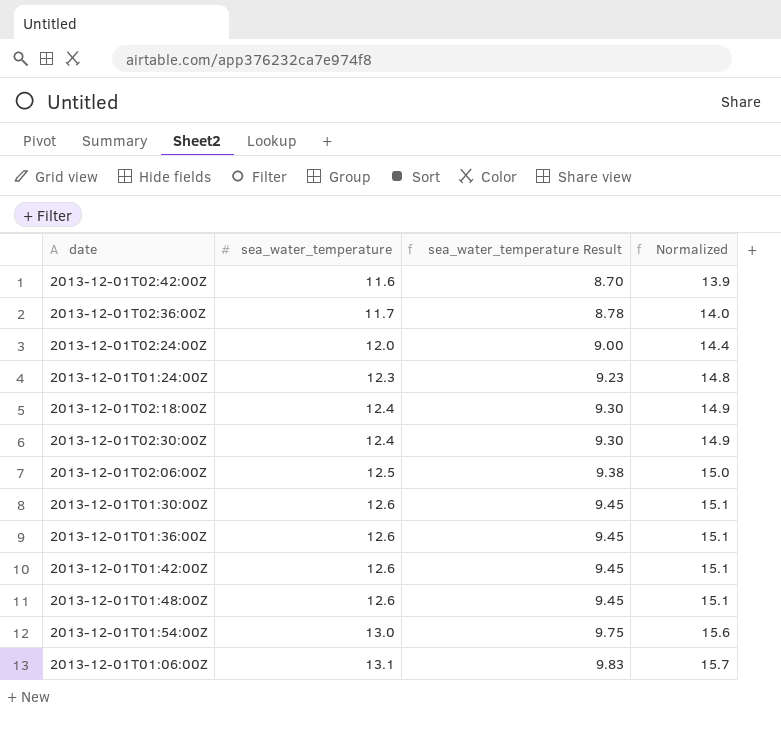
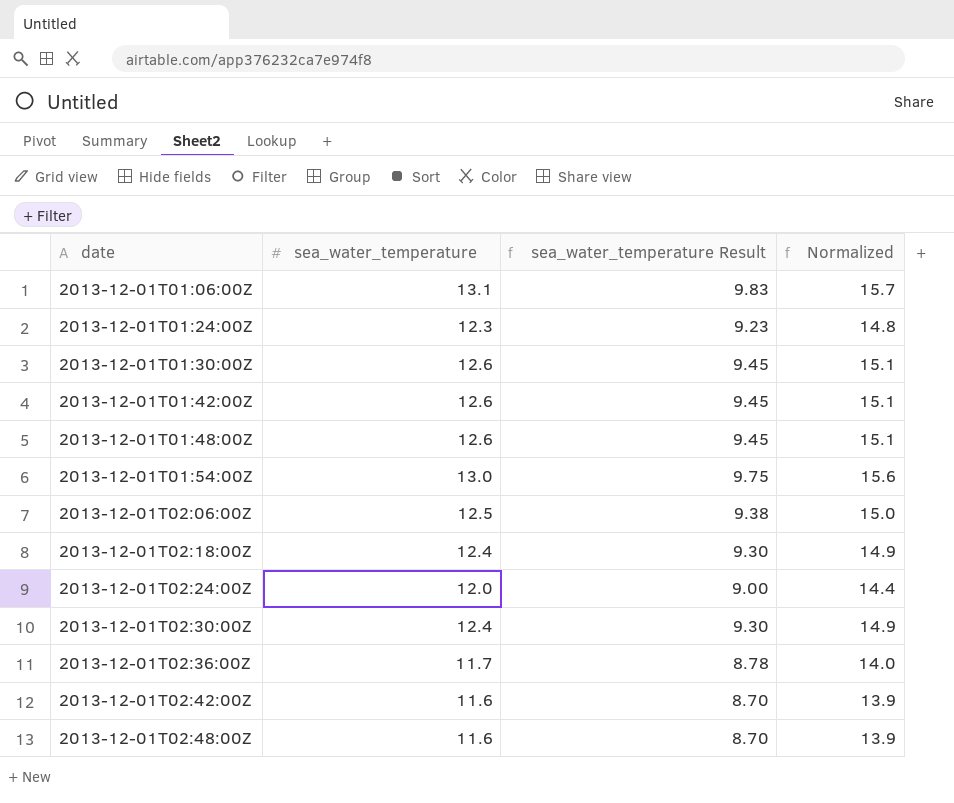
row order: sea_water_temperature ascending -> date ascending
row 2013-12-01T01:36:00Z: 12.6 | 9.45 | 15.1 -> none
row 2013-12-01T02:48:00Z: none -> 11.6 | 8.70 | 13.9

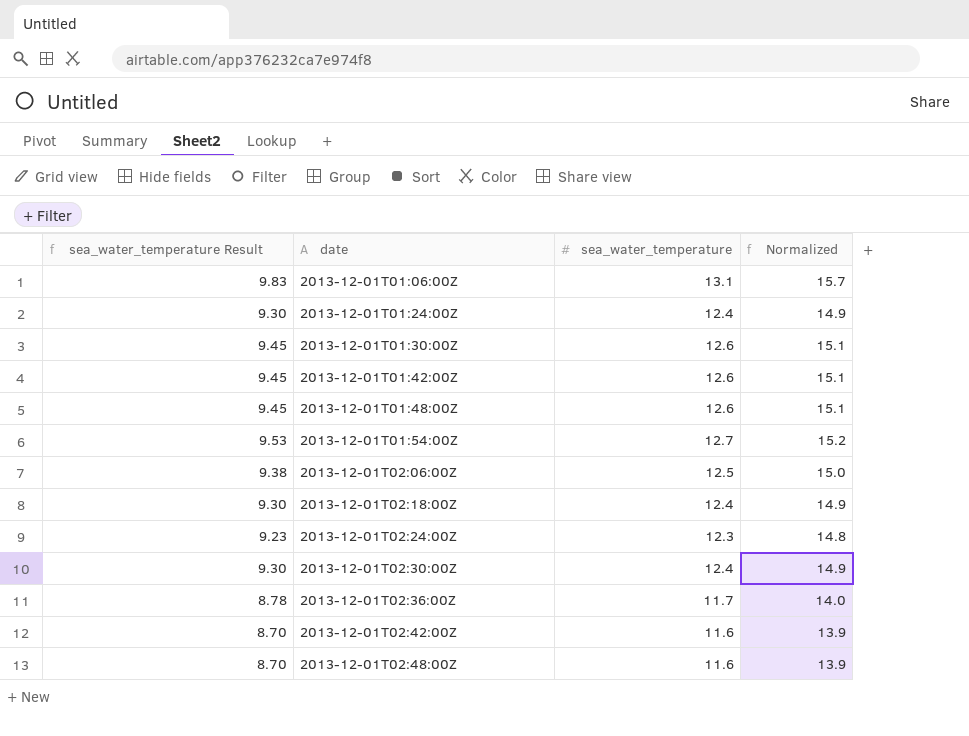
column sea_water_temperature Result | position: 3 -> 1
2013-12-01T01:24:00Z | sea_water_temperature Result: 9.23 -> 9.30
2013-12-01T01:24:00Z | sea_water_temperature: 12.3 -> 12.4
2013-12-01T01:24:00Z | Normalized: 14.8 -> 14.9
2013-12-01T01:54:00Z | sea_water_temperature Result: 9.75 -> 9.53
2013-12-01T01:54:00Z | sea_water_temperature: 13.0 -> 12.7
2013-12-01T01:54:00Z | Normalized: 15.6 -> 15.2
2013-12-01T02:24:00Z | sea_water_temperature Result: 9.00 -> 9.23
2013-12-01T02:24:00Z | sea_water_temperature: 12.0 -> 12.3
2013-12-01T02:24:00Z | Normalized: 14.4 -> 14.8

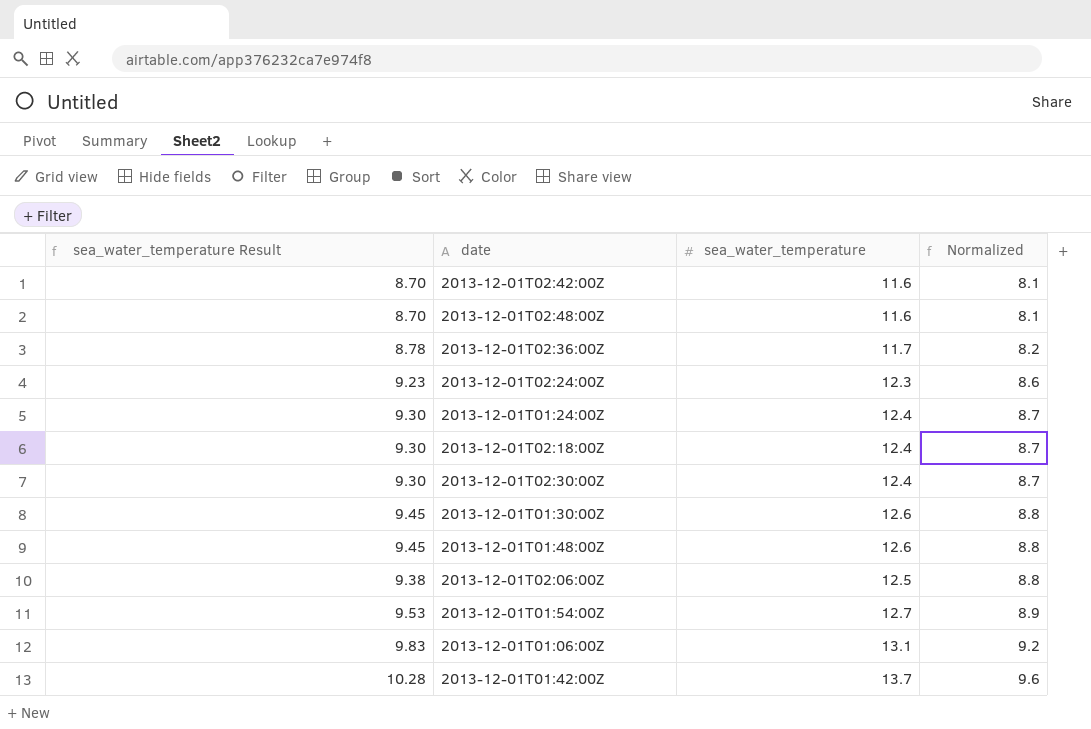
row order: date ascending -> Normalized ascending
column Normalized | formula: [sea_water_temperature] * 1.2 -> [sea_water_temperature] * 0.7
2013-12-01T01:42:00Z | sea_water_temperature Result: 9.45 -> 10.28
2013-12-01T01:42:00Z | sea_water_temperature: 12.6 -> 13.7

